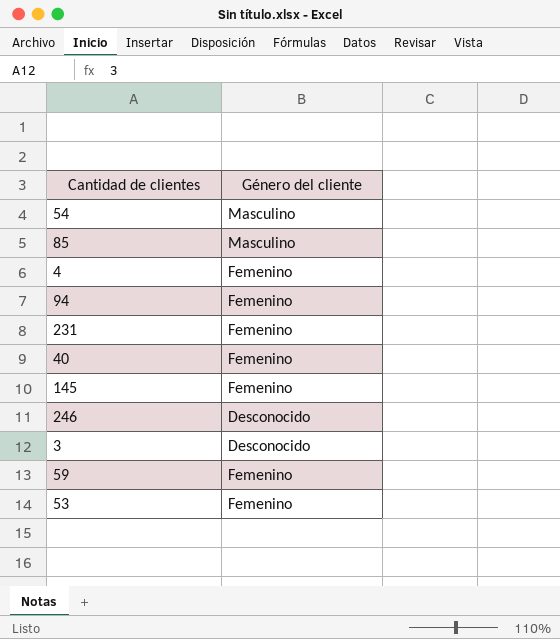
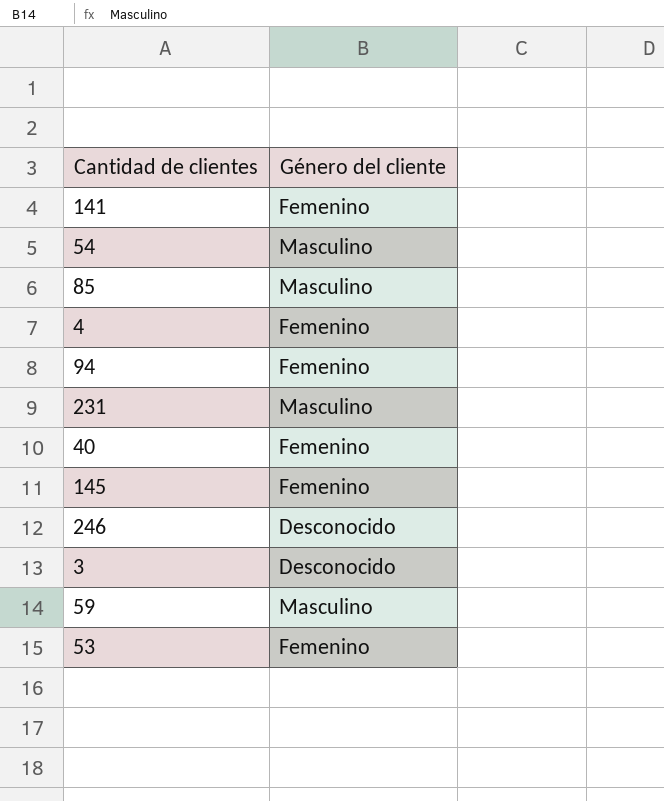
row 141: none -> Femenino
231 | Género del cliente: Femenino -> Masculino
59 | Género del cliente: Femenino -> Masculino

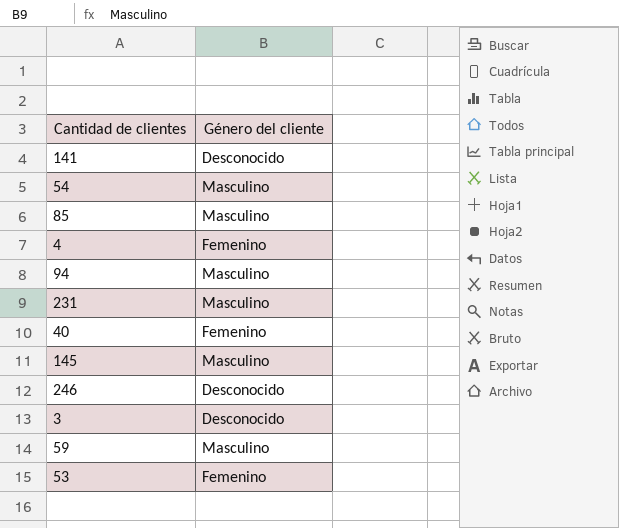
141 | Género del cliente: Femenino -> Desconocido
94 | Género del cliente: Femenino -> Masculino
145 | Género del cliente: Femenino -> Masculino

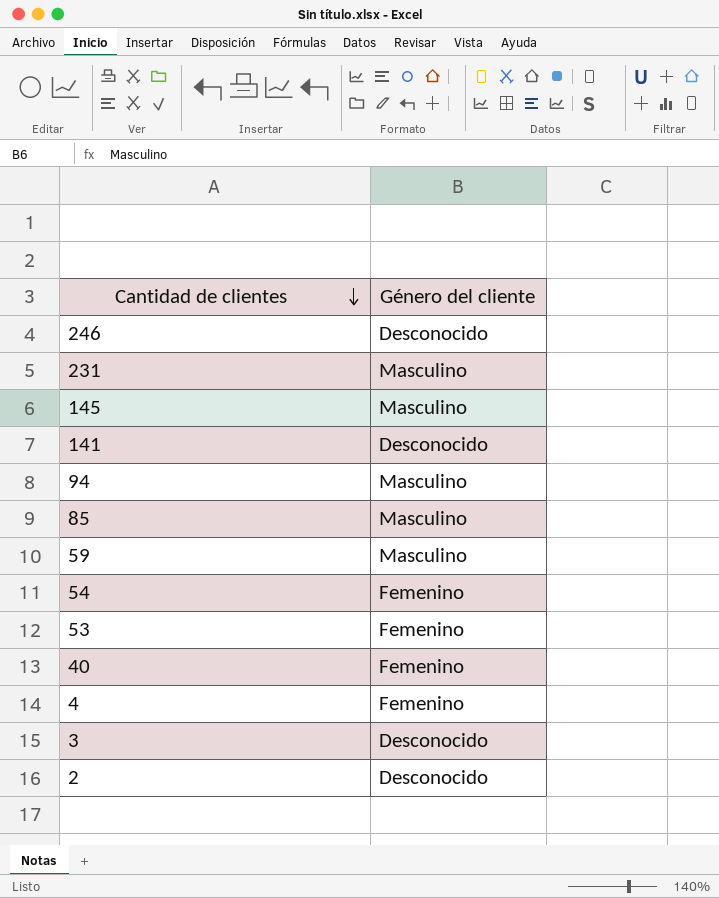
row order: none -> Cantidad de clientes descending
54 | Género del cliente: Masculino -> Femenino
row 2: none -> Desconocido

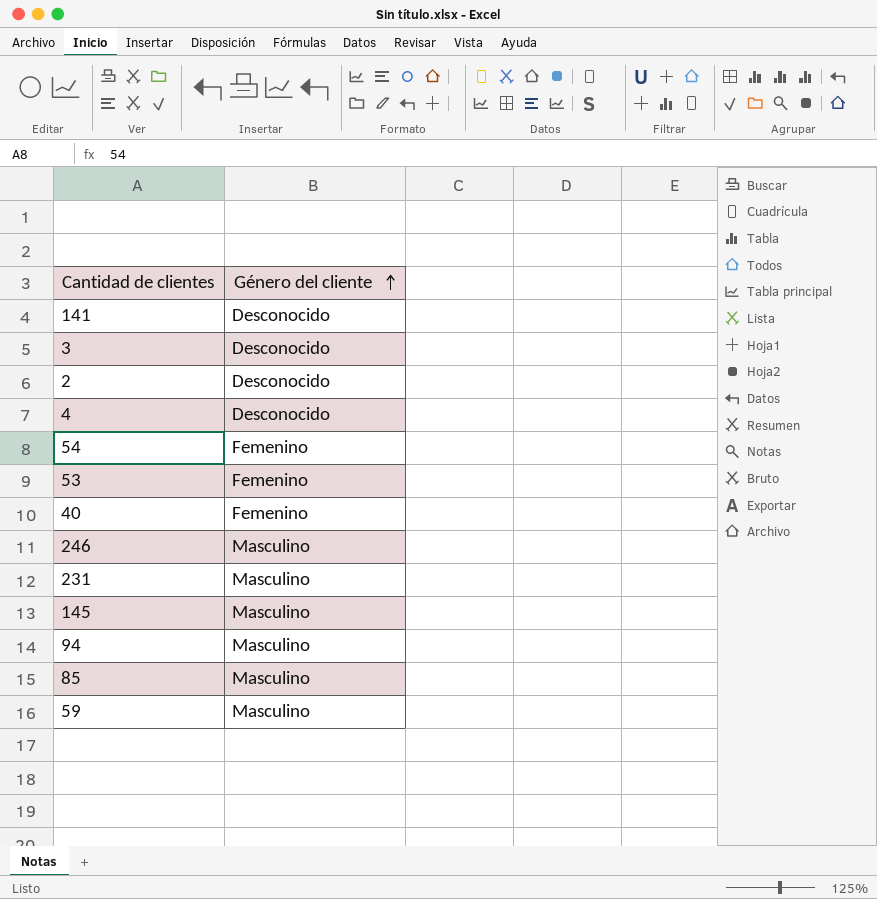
row order: Cantidad de clientes descending -> Género del cliente ascending
4 | Género del cliente: Femenino -> Desconocido
246 | Género del cliente: Desconocido -> Masculino

